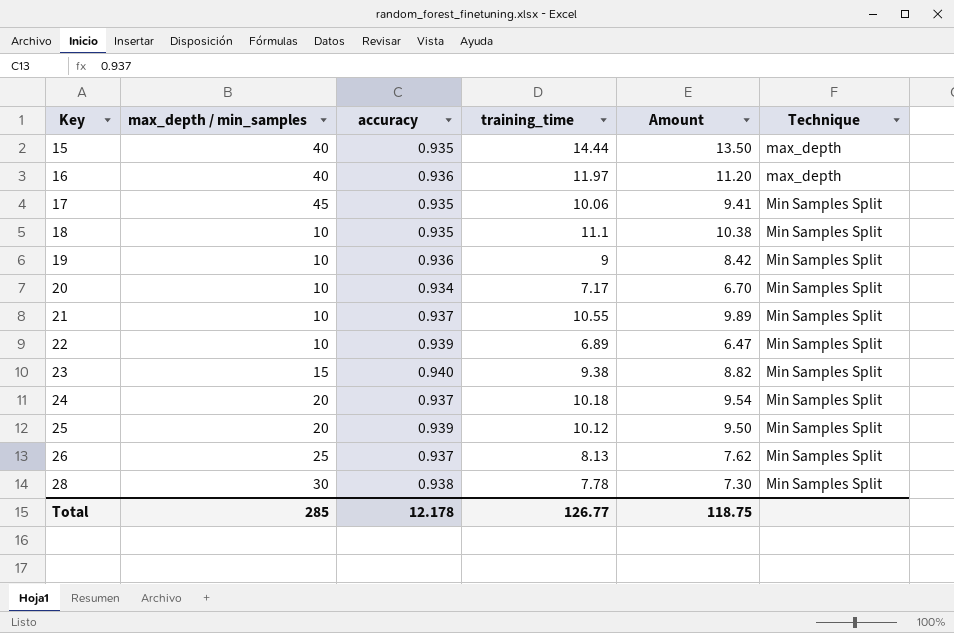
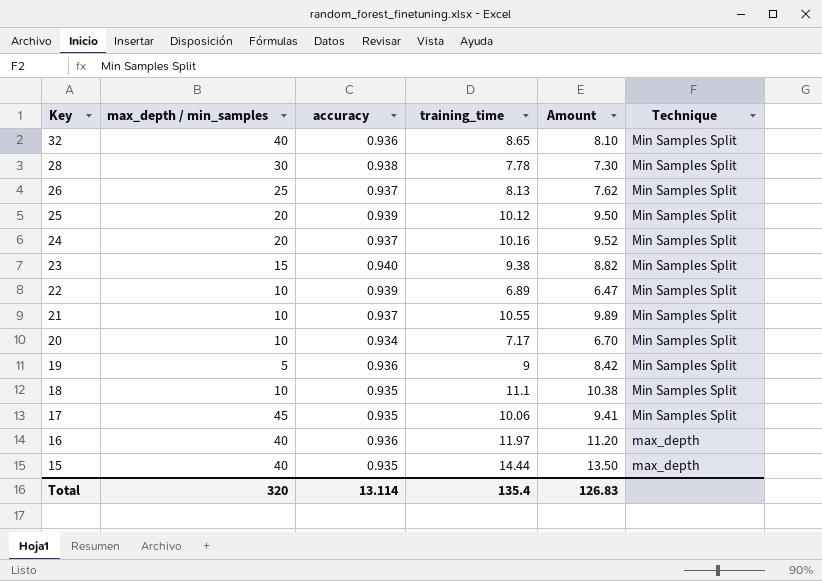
row order: Key ascending -> Key descending
row 32: none -> 40 | 0.936 | 8.65 | 8.10 | Min Samples Split
24 | training_time: 10.18 -> 10.16
24 | Amount: 9.54 -> 9.52
19 | max_depth / min_samples: 10 -> 5
Total | max_depth / min_samples: 285 -> 320
Total | accuracy: 12.178 -> 13.114
Total | training_time: 126.77 -> 135.4
Total | Amount: 118.75 -> 126.83

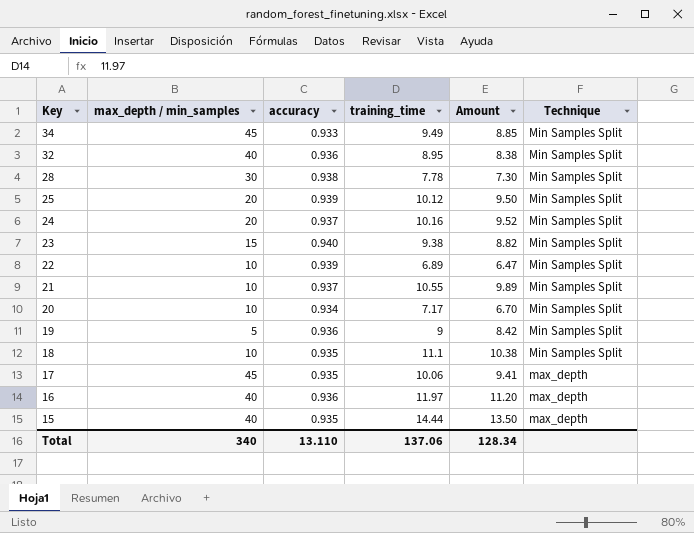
row 26: 25 | 0.937 | 8.13 | 7.62 | Min Samples Split -> none
row 34: none -> 45 | 0.933 | 9.49 | 8.85 | Min Samples Split
32 | training_time: 8.65 -> 8.95
32 | Amount: 8.10 -> 8.38
17 | Technique: Min Samples Split -> max_depth
Total | max_depth / min_samples: 320 -> 340
Total | accuracy: 13.114 -> 13.110
Total | training_time: 135.4 -> 137.06
Total | Amount: 126.83 -> 128.34

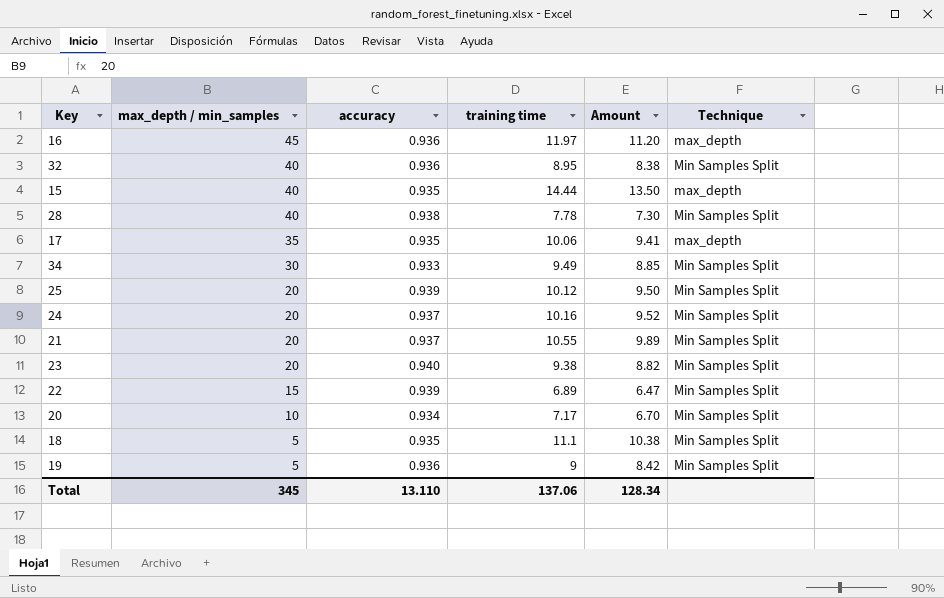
row order: Key descending -> max_depth / min_samples descending
column name: training_time -> training time
16 | max_depth / min_samples: 40 -> 45
28 | max_depth / min_samples: 30 -> 40
17 | max_depth / min_samples: 45 -> 35
34 | max_depth / min_samples: 45 -> 30
21 | max_depth / min_samples: 10 -> 20
23 | max_depth / min_samples: 15 -> 20
22 | max_depth / min_samples: 10 -> 15
18 | max_depth / min_samples: 10 -> 5
Total | max_depth / min_samples: 340 -> 345

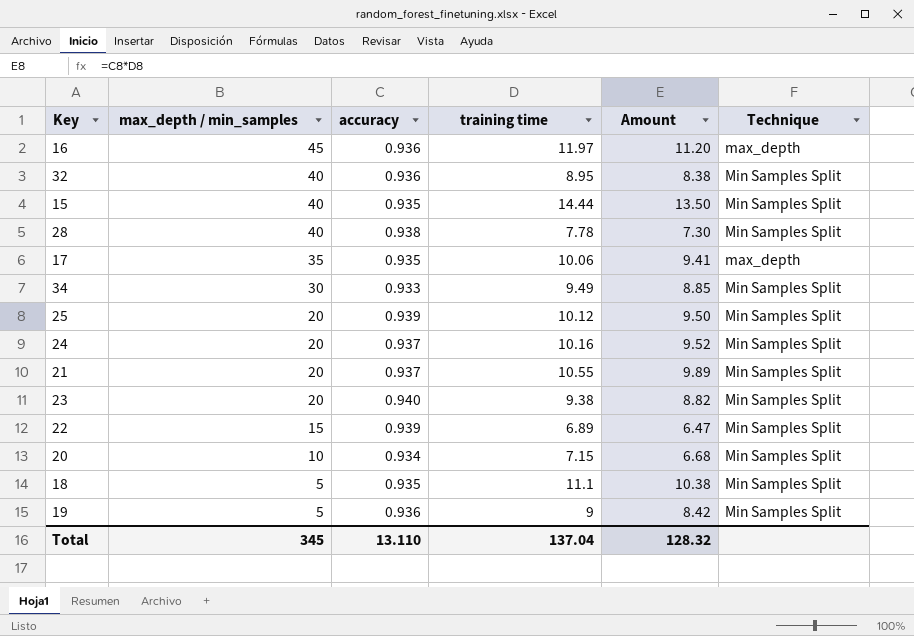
15 | Technique: max_depth -> Min Samples Split
20 | training time: 7.17 -> 7.15
20 | Amount: 6.70 -> 6.68
Total | training time: 137.06 -> 137.04
Total | Amount: 128.34 -> 128.32

